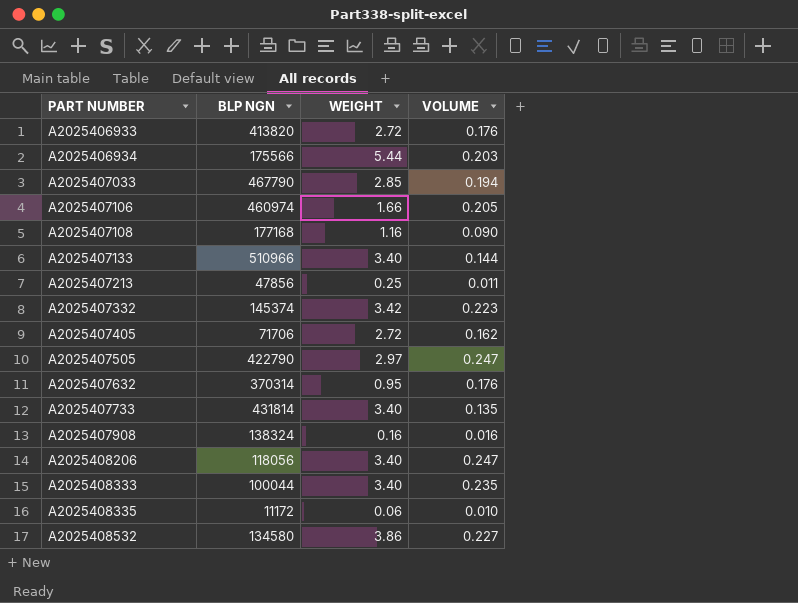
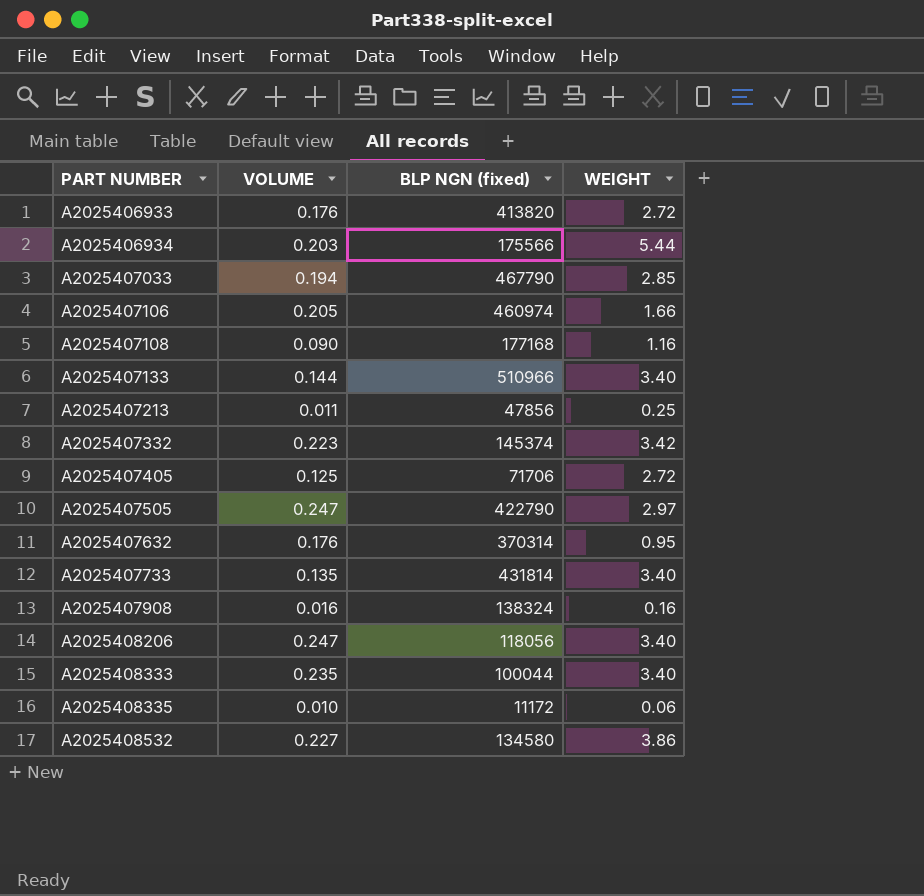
column VOLUME | position: 4 -> 2
column name: BLP NGN -> BLP NGN (fixed)
A2025407405 | VOLUME: 0.162 -> 0.125

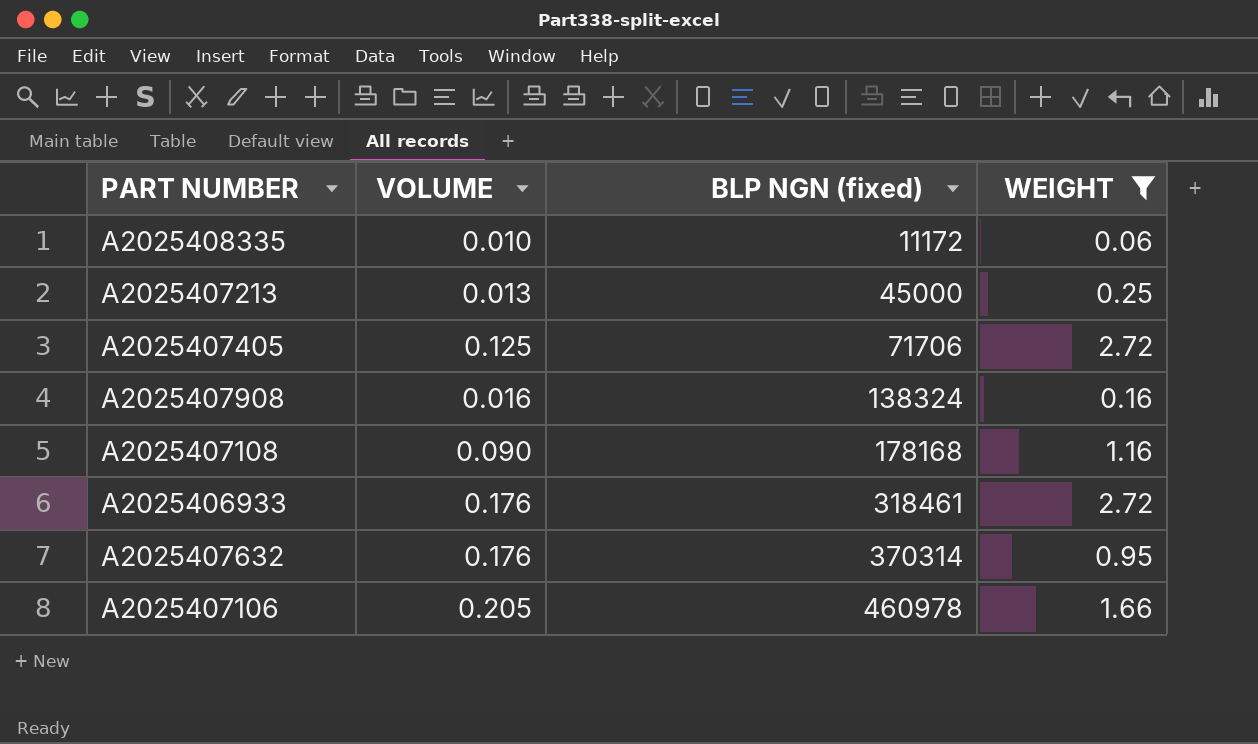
filter: none -> WEIGHT <= 2.72
row order: PART NUMBER ascending -> BLP NGN (fixed) ascending
A2025407213 | VOLUME: 0.011 -> 0.013
A2025407213 | BLP NGN (fixed): 47856 -> 45000
A2025407108 | BLP NGN (fixed): 177168 -> 178168
A2025406933 | BLP NGN (fixed): 413820 -> 318461
A2025407106 | BLP NGN (fixed): 460974 -> 460978

